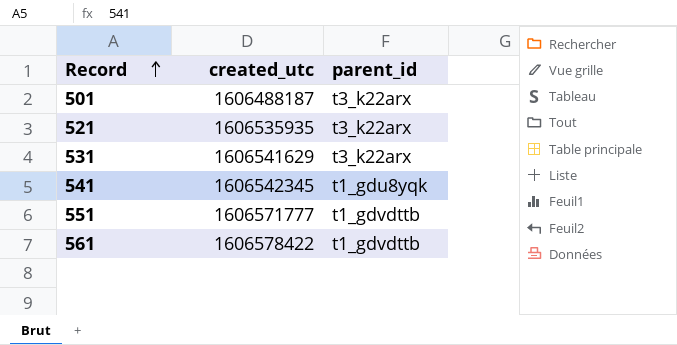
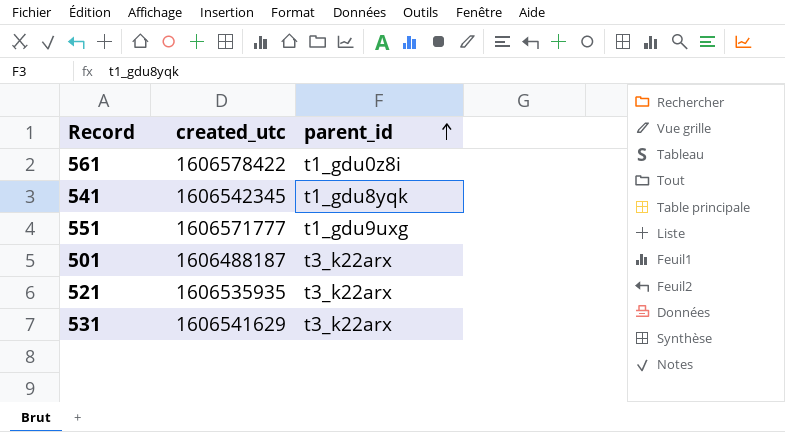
row order: Record ascending -> parent_id ascending
561 | parent_id: t1_gdvdttb -> t1_gdu0z8i
551 | parent_id: t1_gdvdttb -> t1_gdu9uxg

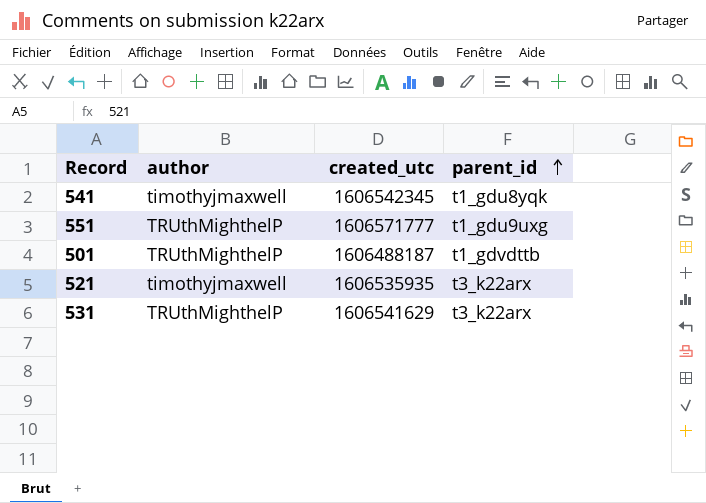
column author | position: none -> 2
row 561: 1606578422 | t1_gdu0z8i -> none
501 | parent_id: t3_k22arx -> t1_gdvdttb

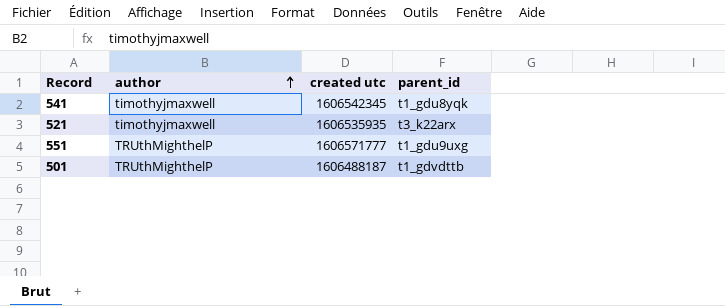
row order: parent_id ascending -> author ascending
column name: created_utc -> created utc
row 531: TRUthMighthelP | 1606541629 | t3_k22arx -> none

